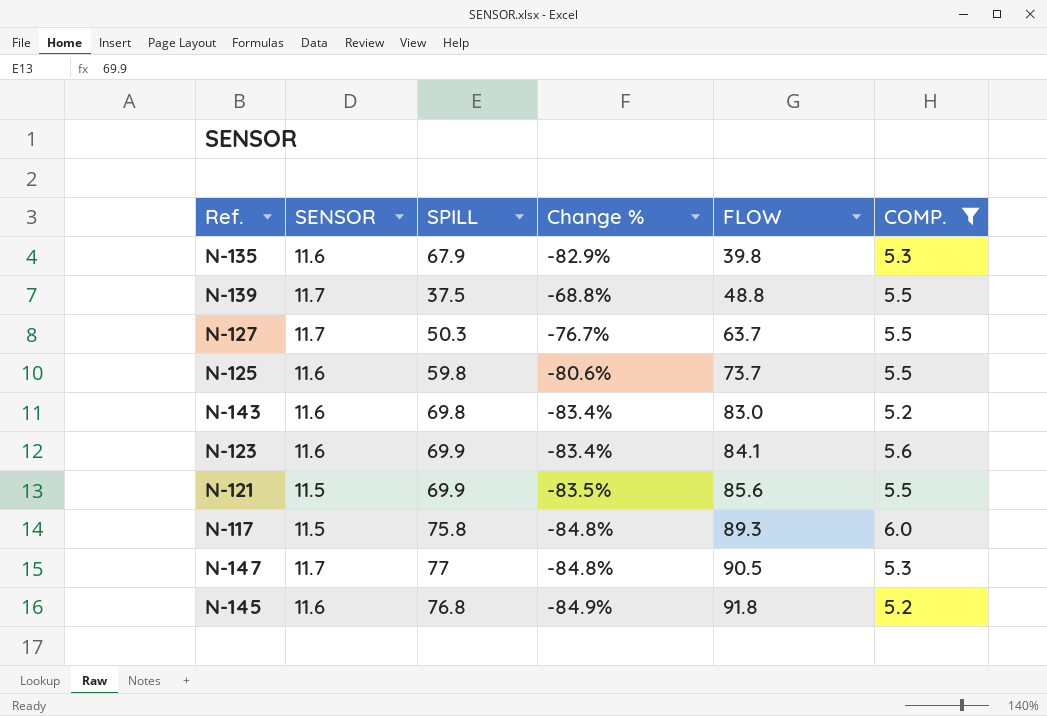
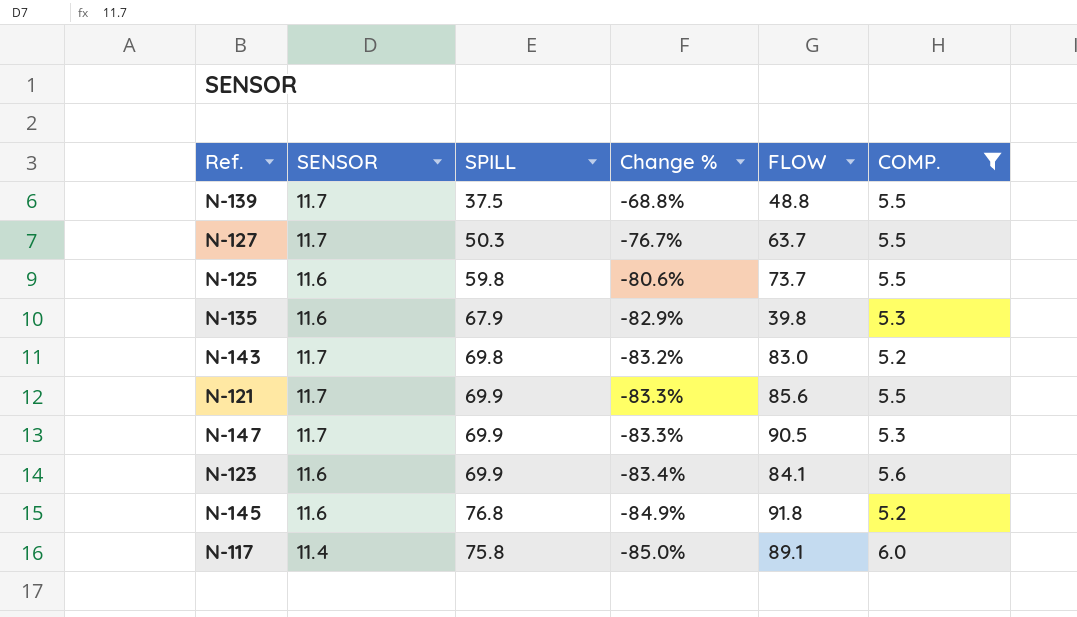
row order: FLOW ascending -> Change % descending
N-143 | SENSOR: 11.6 -> 11.7
N-143 | Change %: -83.4% -> -83.2%
N-121 | SENSOR: 11.5 -> 11.7
N-121 | Change %: -83.5% -> -83.3%
N-147 | SPILL: 77 -> 69.9
N-147 | Change %: -84.8% -> -83.3%
N-117 | SENSOR: 11.5 -> 11.4
N-117 | Change %: -84.8% -> -85.0%
N-117 | FLOW: 89.3 -> 89.1

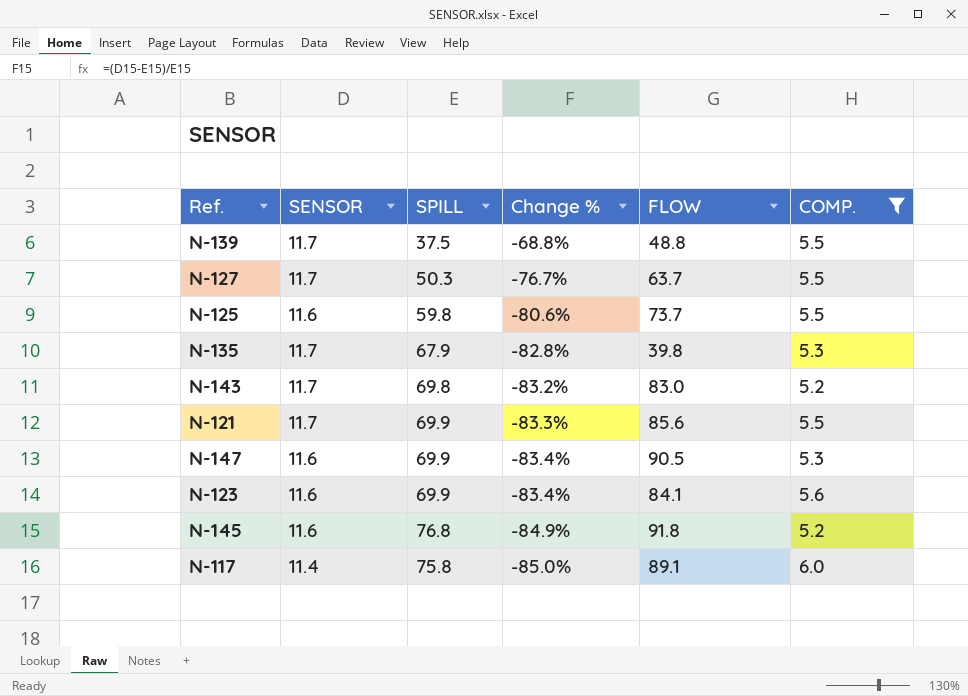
N-135 | SENSOR: 11.6 -> 11.7
N-135 | Change %: -82.9% -> -82.8%
N-147 | SENSOR: 11.7 -> 11.6
N-147 | Change %: -83.3% -> -83.4%

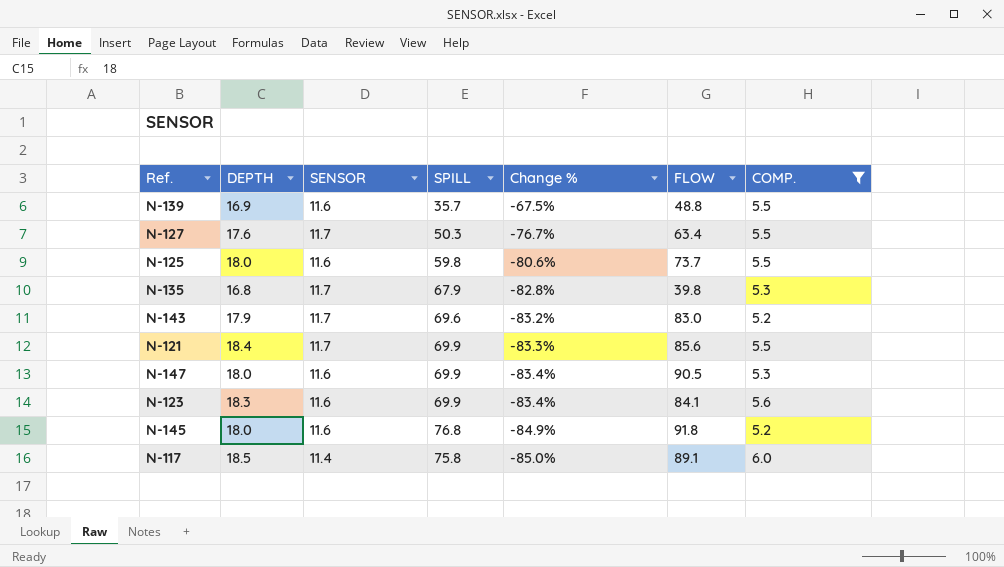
column DEPTH | position: none -> 2
N-139 | SENSOR: 11.7 -> 11.6
N-139 | SPILL: 37.5 -> 35.7
N-139 | Change %: -68.8% -> -67.5%
N-127 | FLOW: 63.7 -> 63.4
N-143 | SPILL: 69.8 -> 69.6

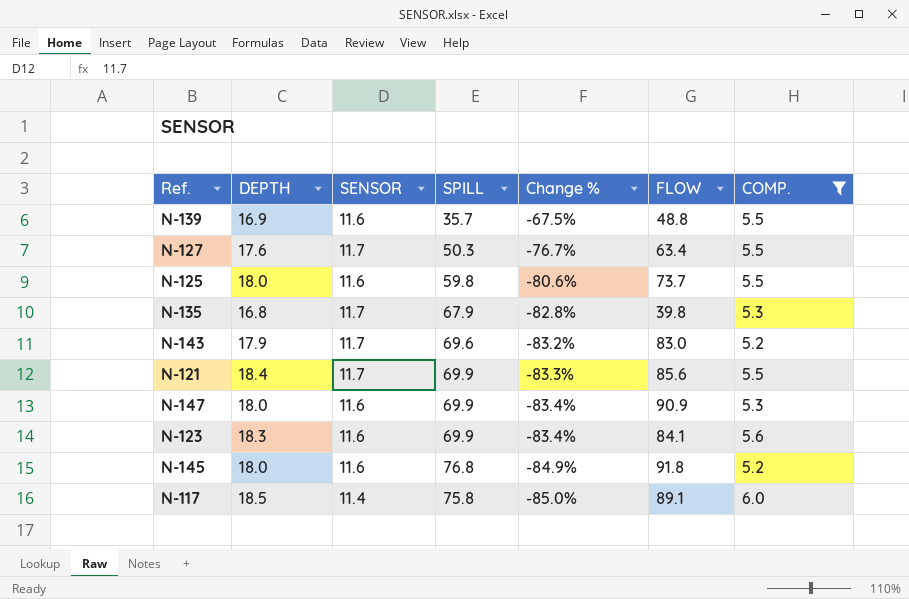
N-147 | FLOW: 90.5 -> 90.9

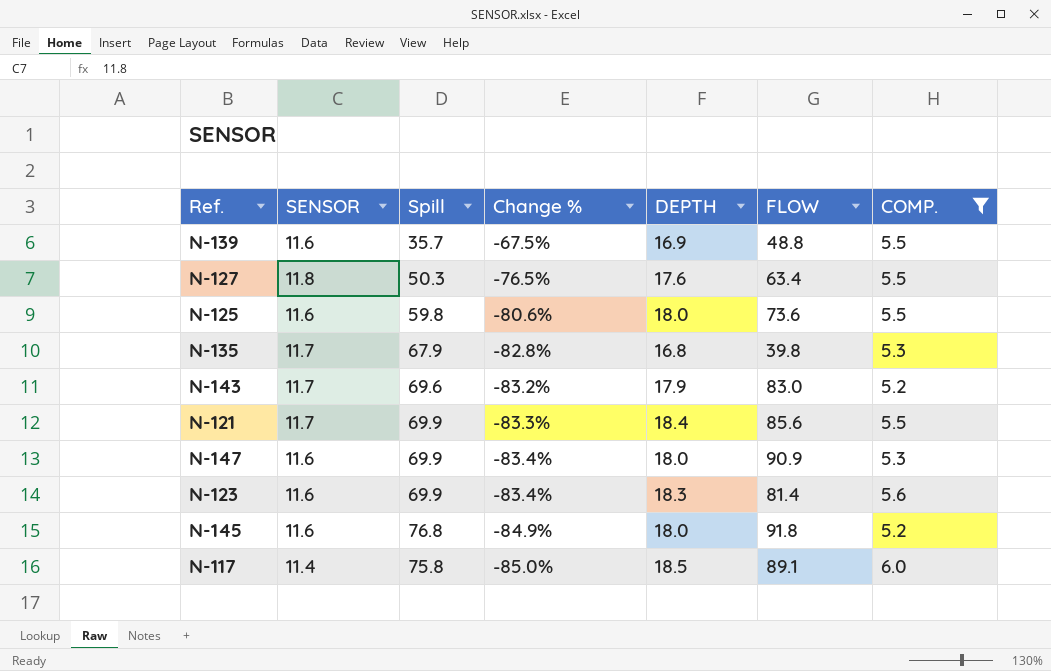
column name: SPILL -> Spill
column DEPTH | position: 2 -> 5
N-127 | SENSOR: 11.7 -> 11.8
N-127 | Change %: -76.7% -> -76.5%
N-125 | FLOW: 73.7 -> 73.6
N-123 | FLOW: 84.1 -> 81.4

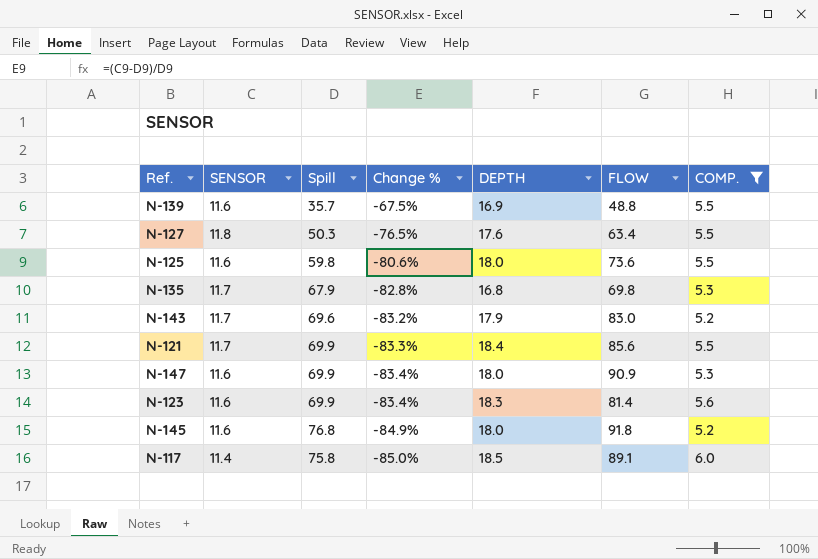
N-135 | FLOW: 39.8 -> 69.8

